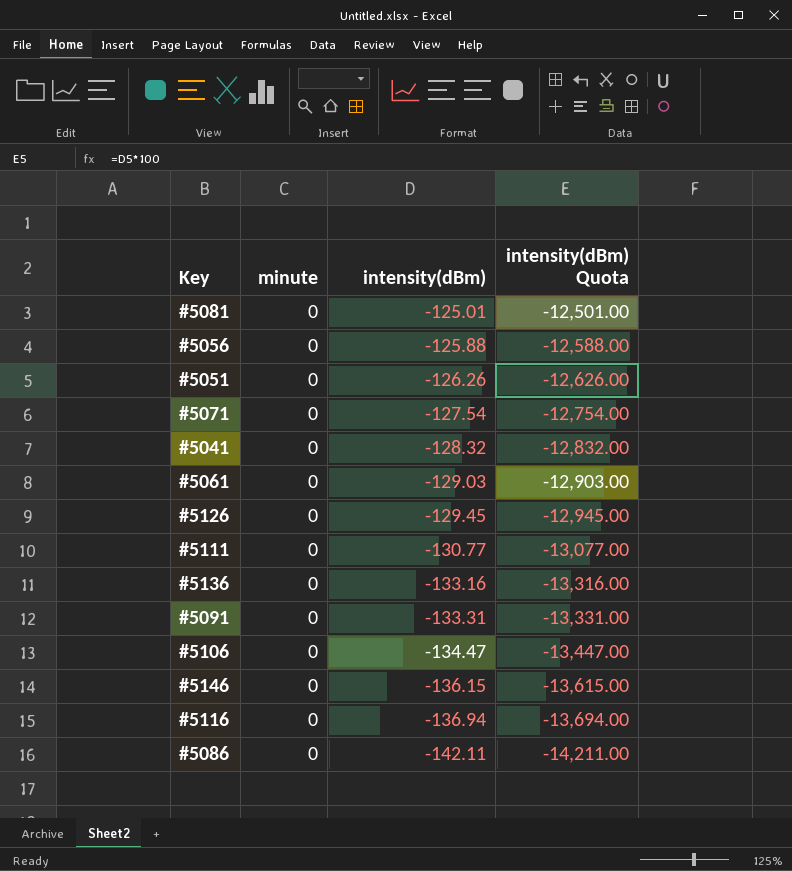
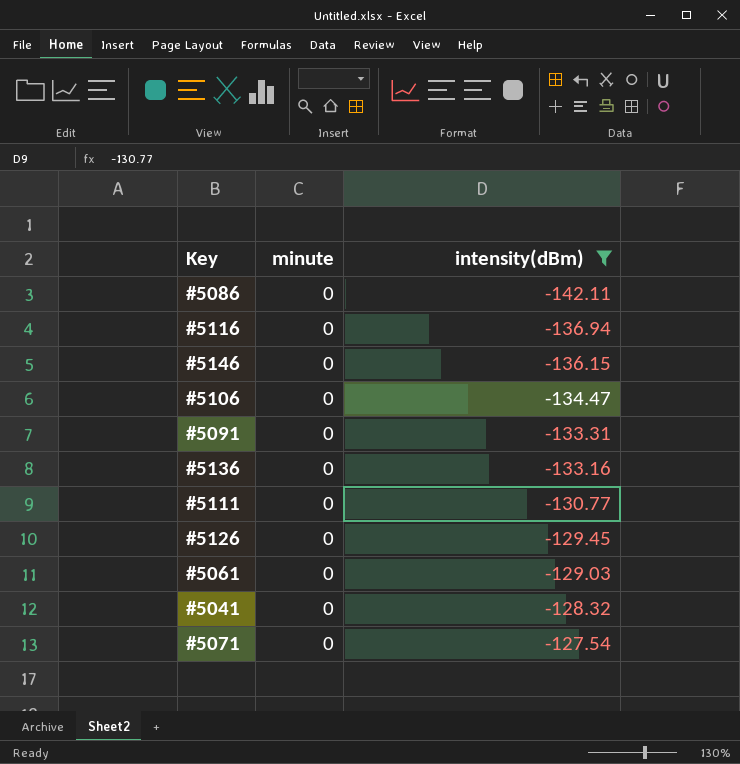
filter: none -> intensity(dBm) <= -127.54
row order: intensity(dBm) descending -> intensity(dBm) ascending
column intensity(dBm) Quota | formula: [intensity(dBm)] * 100 -> none

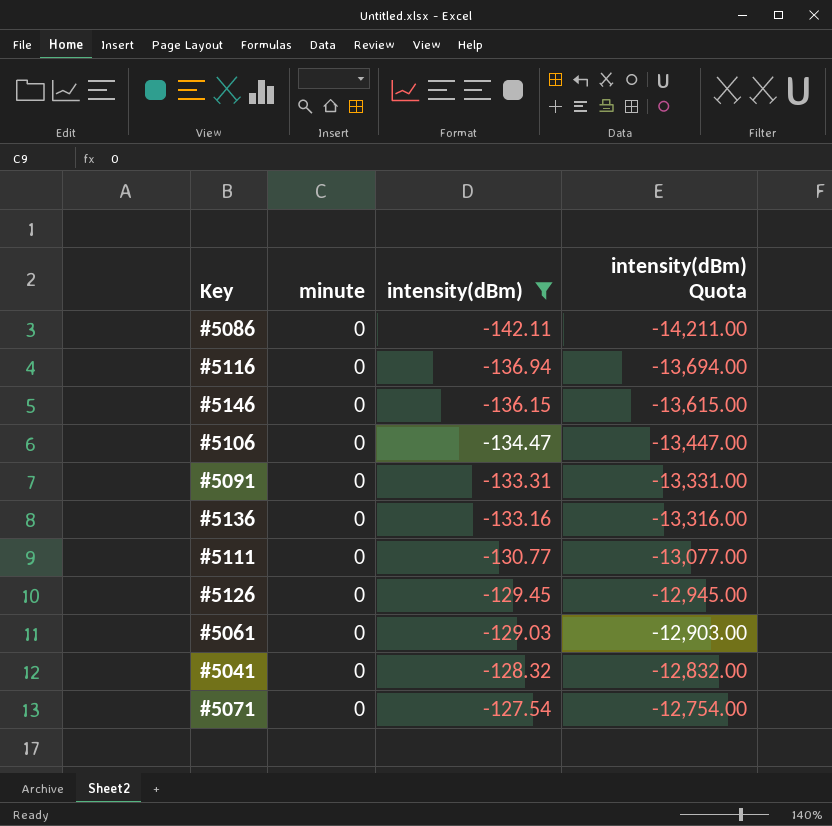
column intensity(dBm) Quota | formula: none -> [intensity(dBm)] * 100

